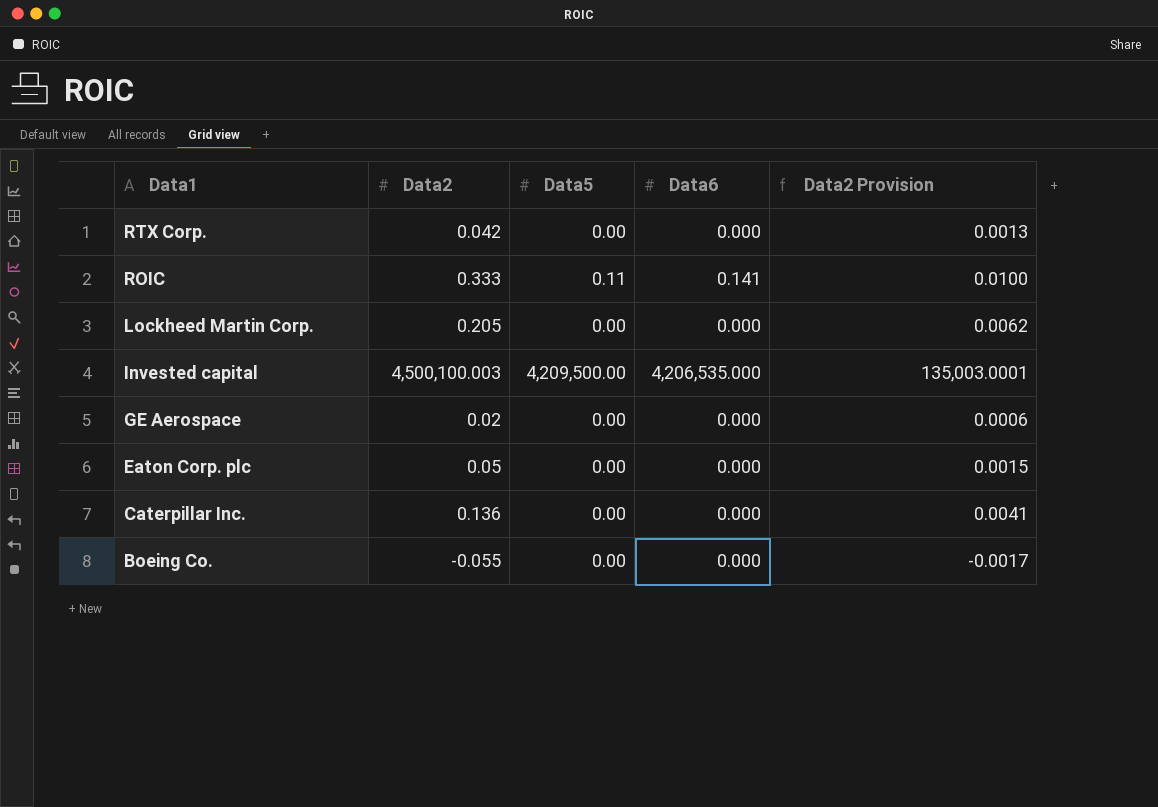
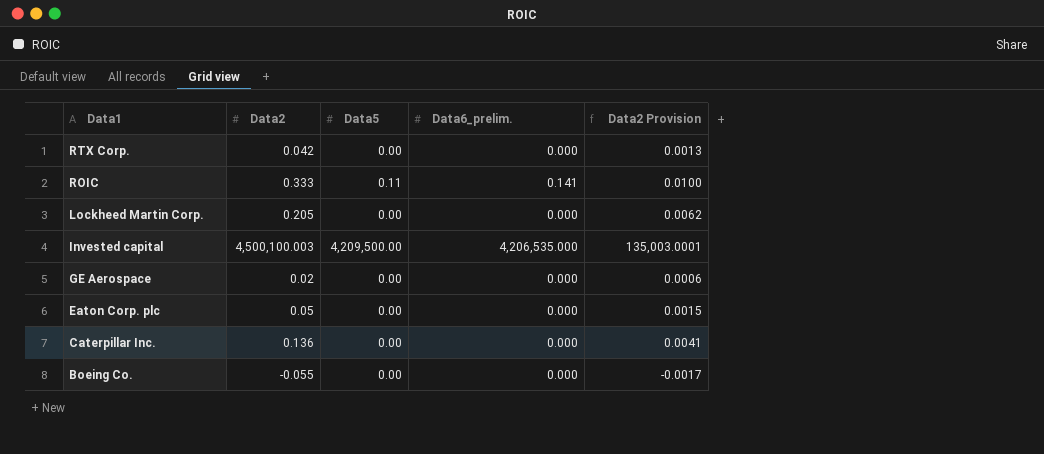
column name: Data6 -> Data6_prelim.

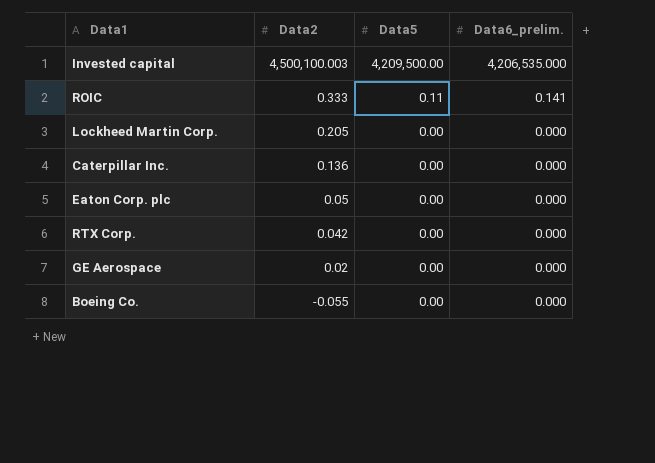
row order: Data1 descending -> Data2 descending
column Data2 Provision | formula: [Data2] * 0.03 -> none

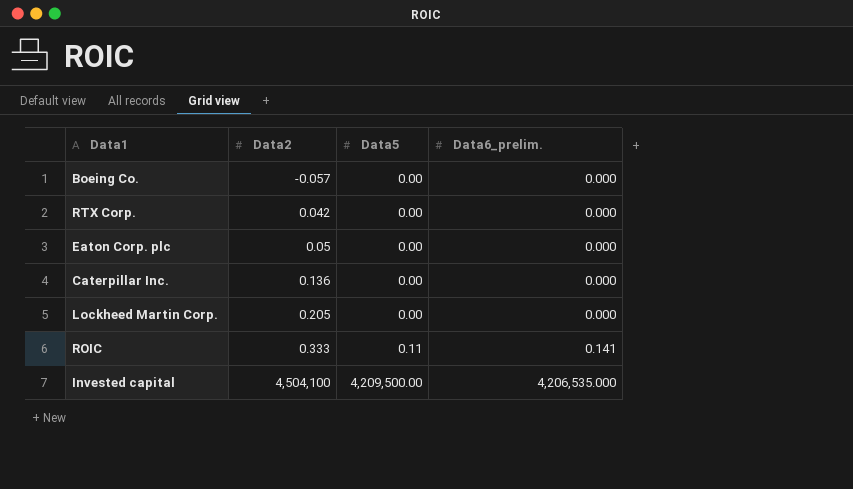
row order: Data2 descending -> Data2 ascending
row GE Aerospace: 0.02 | 0.00 | 0.000 -> none
Boeing Co. | Data2: -0.055 -> -0.057
Invested capital | Data2: 4,500,100.003 -> 4,504,100

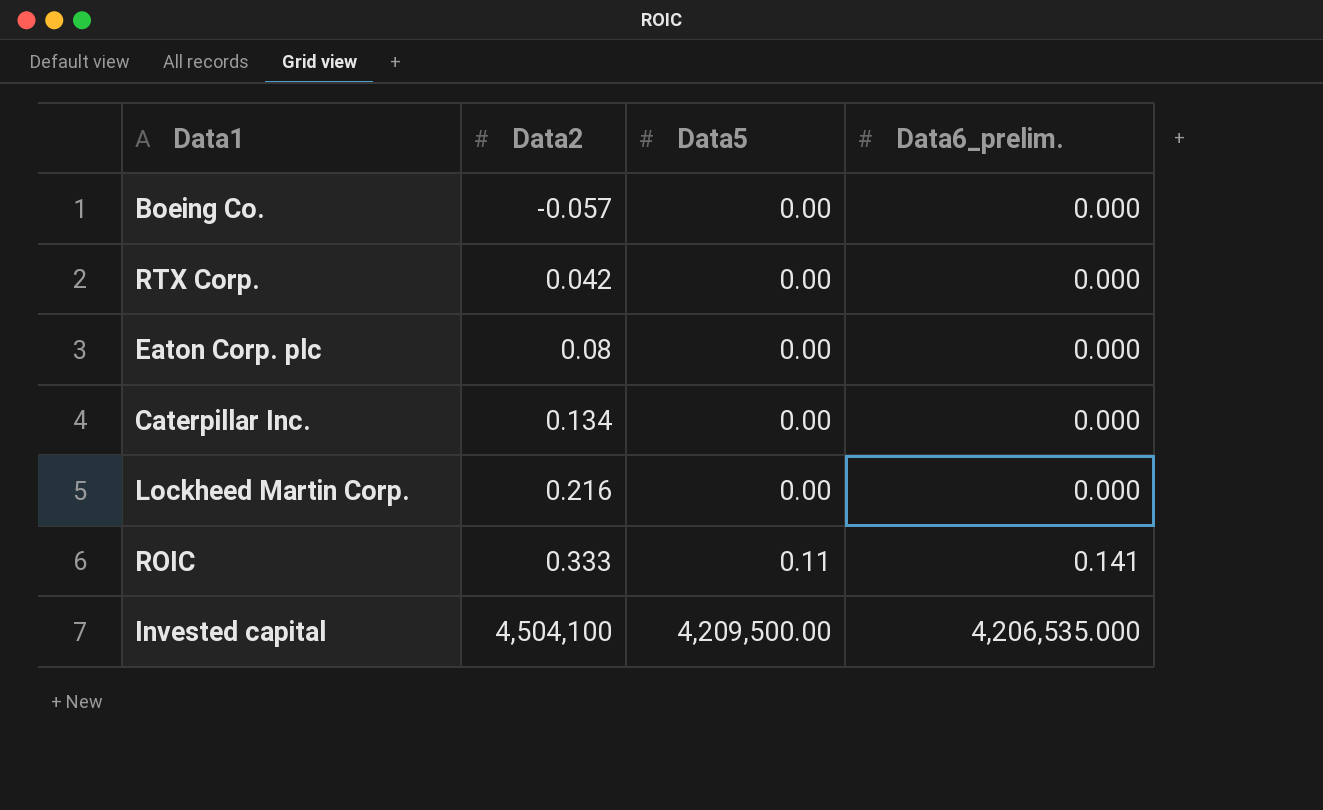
Eaton Corp. plc | Data2: 0.05 -> 0.08
Caterpillar Inc. | Data2: 0.136 -> 0.134
Lockheed Martin Corp. | Data2: 0.205 -> 0.216

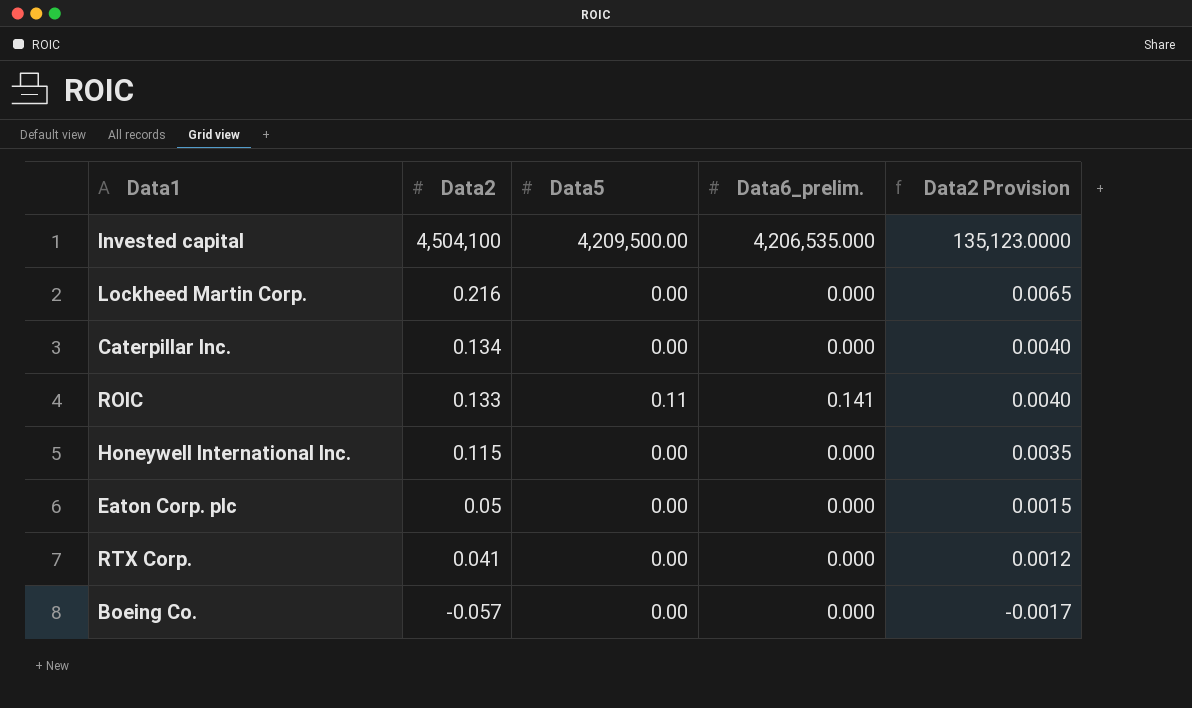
row order: Data2 ascending -> Data2 descending
column Data2 Provision | formula: none -> [Data2] * 0.03
ROIC | Data2: 0.333 -> 0.133
row Honeywell International Inc.: none -> 0.115 | 0.00 | 0.000 | 0.0035
Eaton Corp. plc | Data2: 0.08 -> 0.05
RTX Corp. | Data2: 0.042 -> 0.041

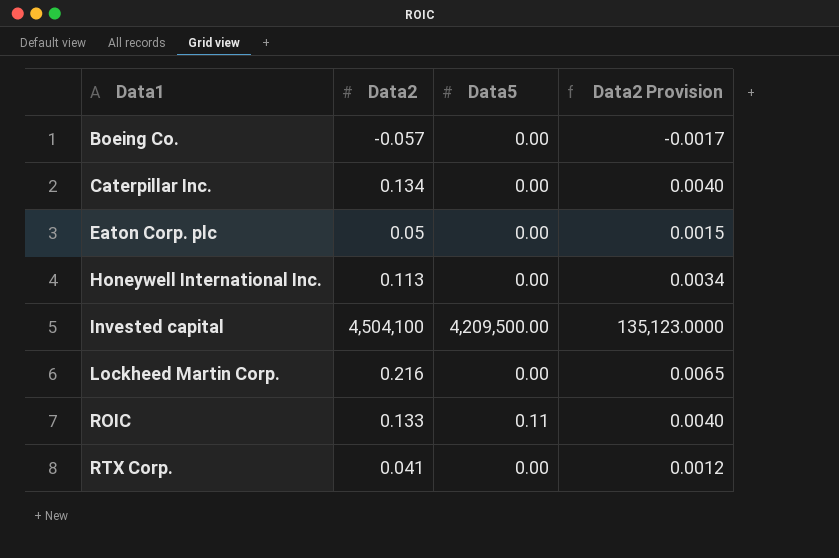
row order: Data2 descending -> Data1 ascending
column Data6_prelim. | position: 4 -> none
Honeywell International Inc. | Data2: 0.115 -> 0.113
Honeywell International Inc. | Data2 Provision: 0.0035 -> 0.0034

